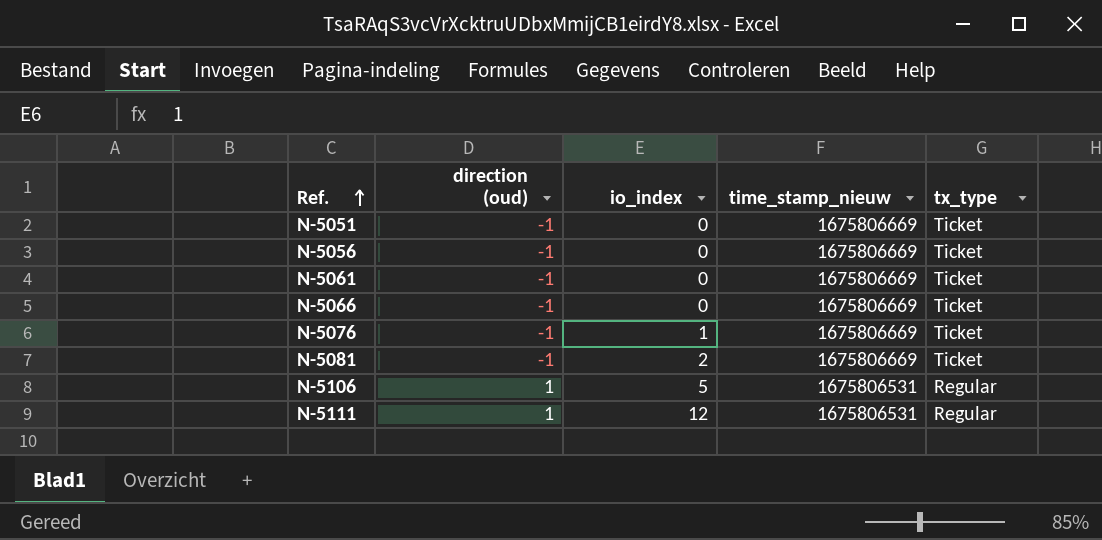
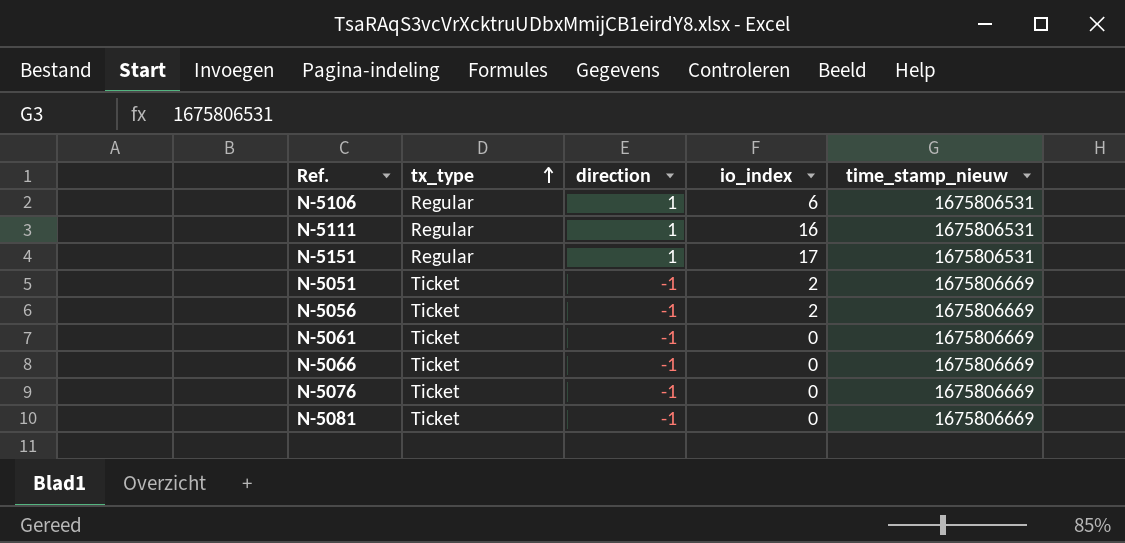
row order: Ref. ascending -> tx_type ascending
column tx_type | position: 5 -> 2
column name: direction (oud) -> direction
N-5106 | io_index: 5 -> 6
N-5111 | io_index: 12 -> 16
row N-5151: none -> Regular | 1 | 17 | 1675806531
N-5051 | io_index: 0 -> 2
N-5056 | io_index: 0 -> 2
N-5076 | io_index: 1 -> 0
N-5081 | io_index: 2 -> 0

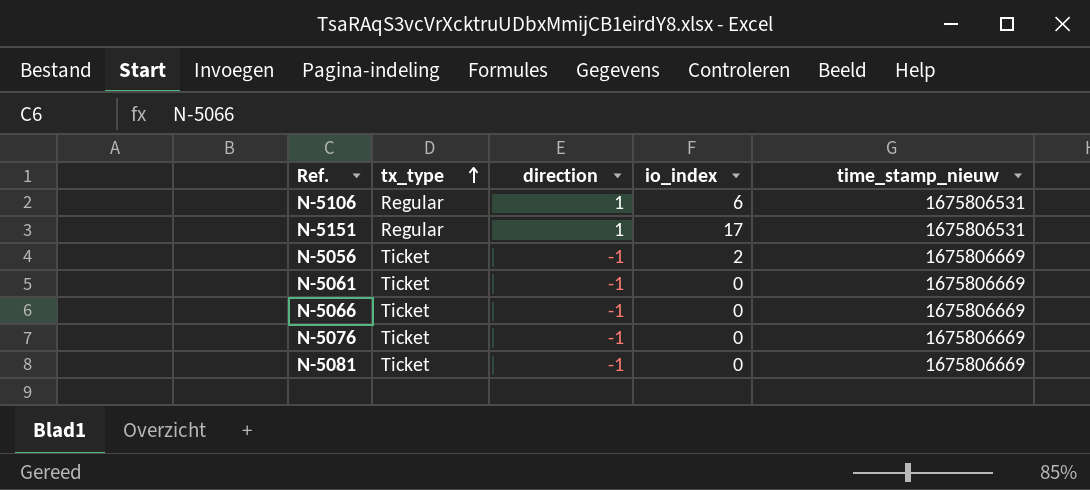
row N-5111: Regular | 1 | 16 | 1675806531 -> none
row N-5051: Ticket | -1 | 2 | 1675806669 -> none

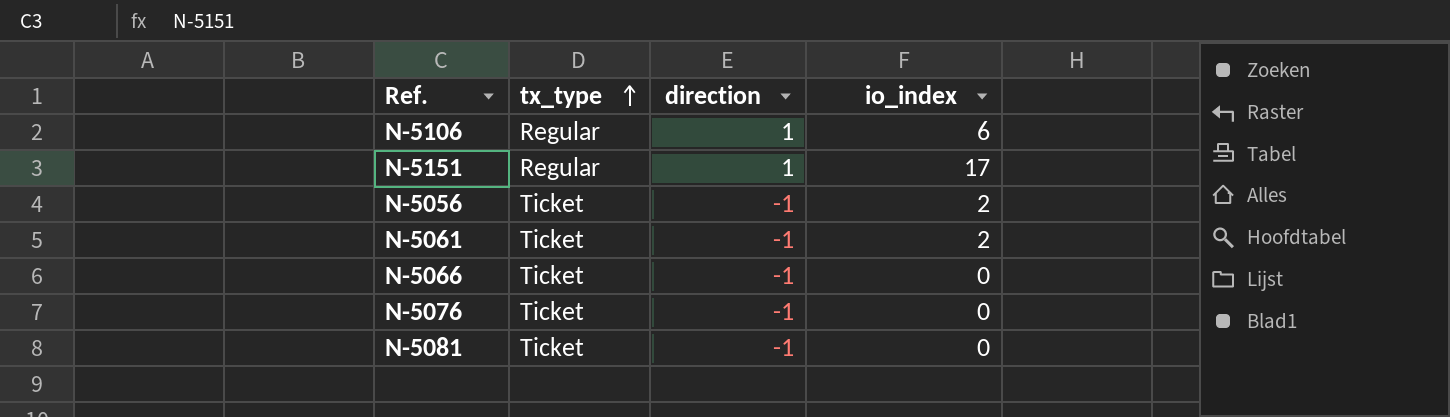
column time_stamp_nieuw | position: 5 -> none
N-5061 | io_index: 0 -> 2

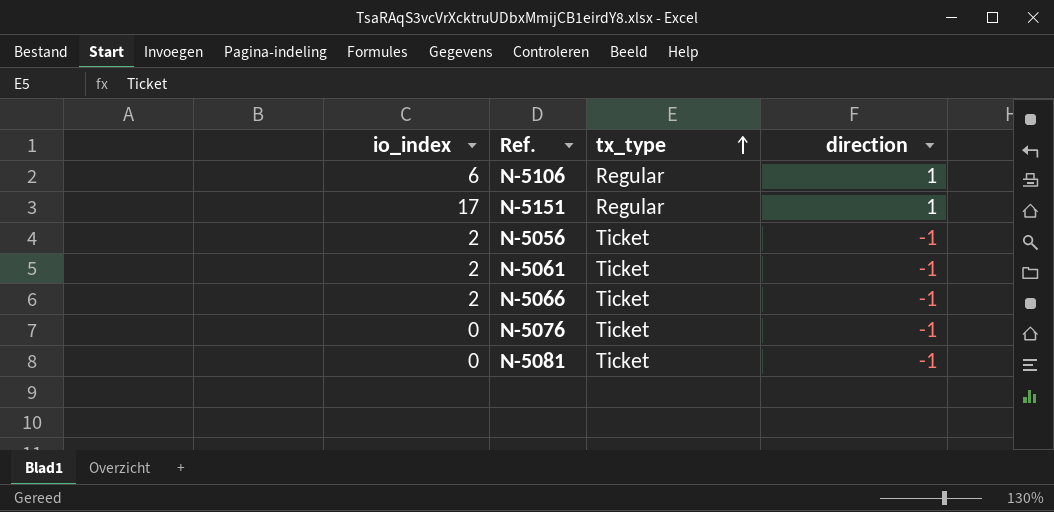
column io_index | position: 4 -> 1
N-5066 | io_index: 0 -> 2

